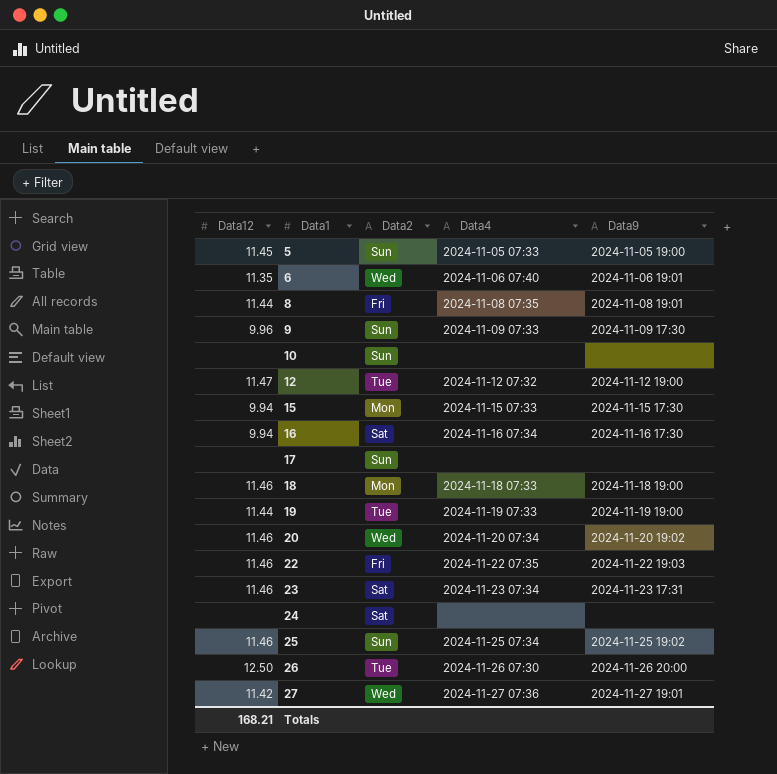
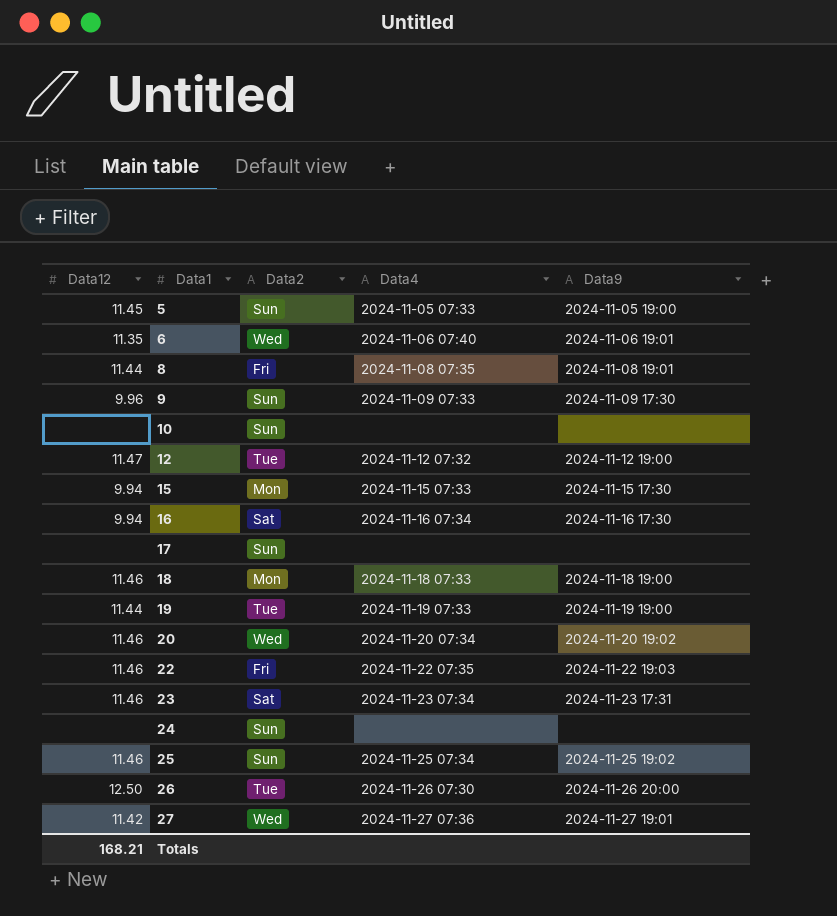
24 | Data2: Sat -> Sun

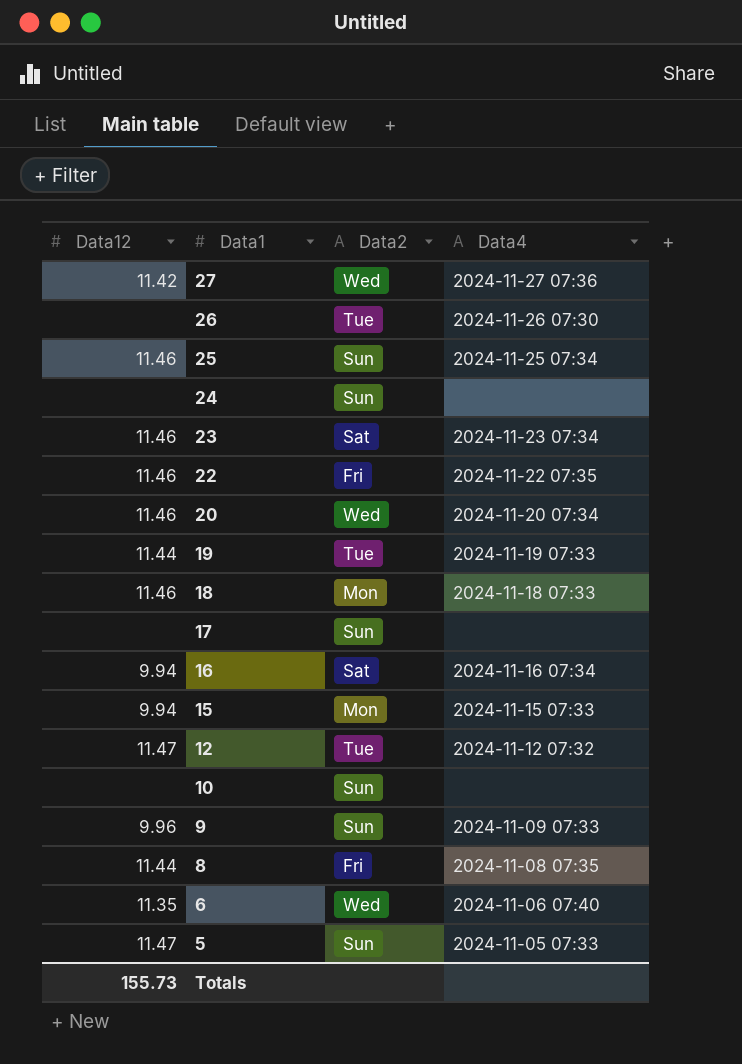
row order: Data1 ascending -> Data1 descending
column Data9 | position: 5 -> none
26 | Data12: 12.50 -> none
5 | Data12: 11.45 -> 11.47
Totals | Data12: 168.21 -> 155.73

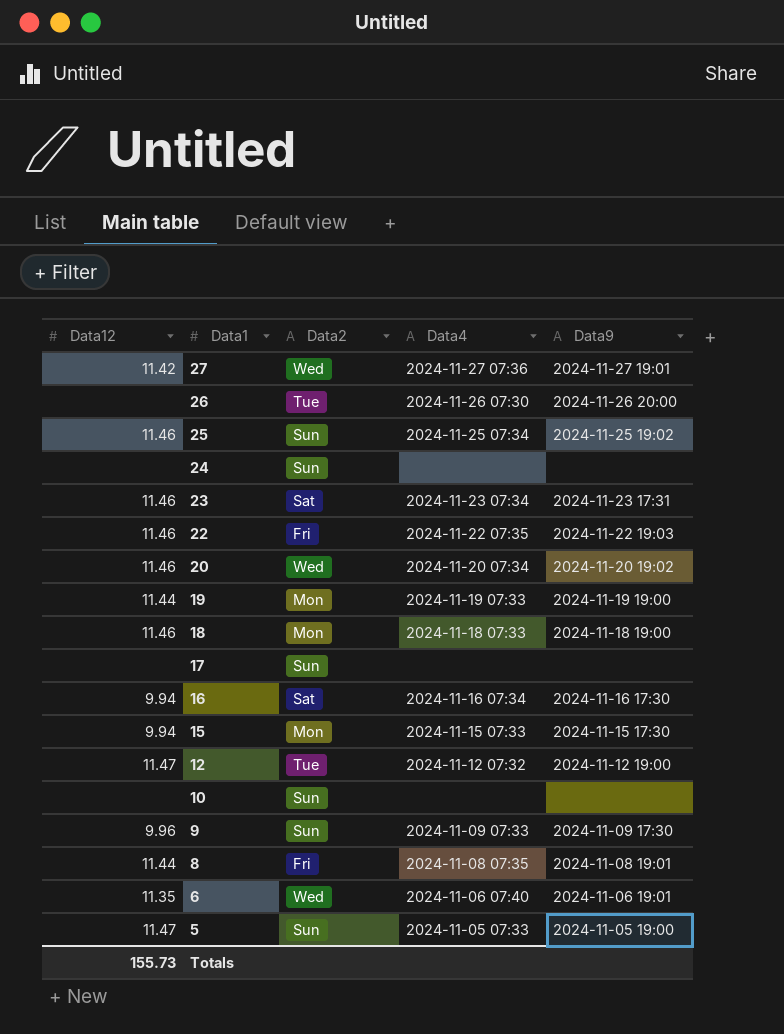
column Data9 | position: none -> 5
19 | Data2: Tue -> Mon

